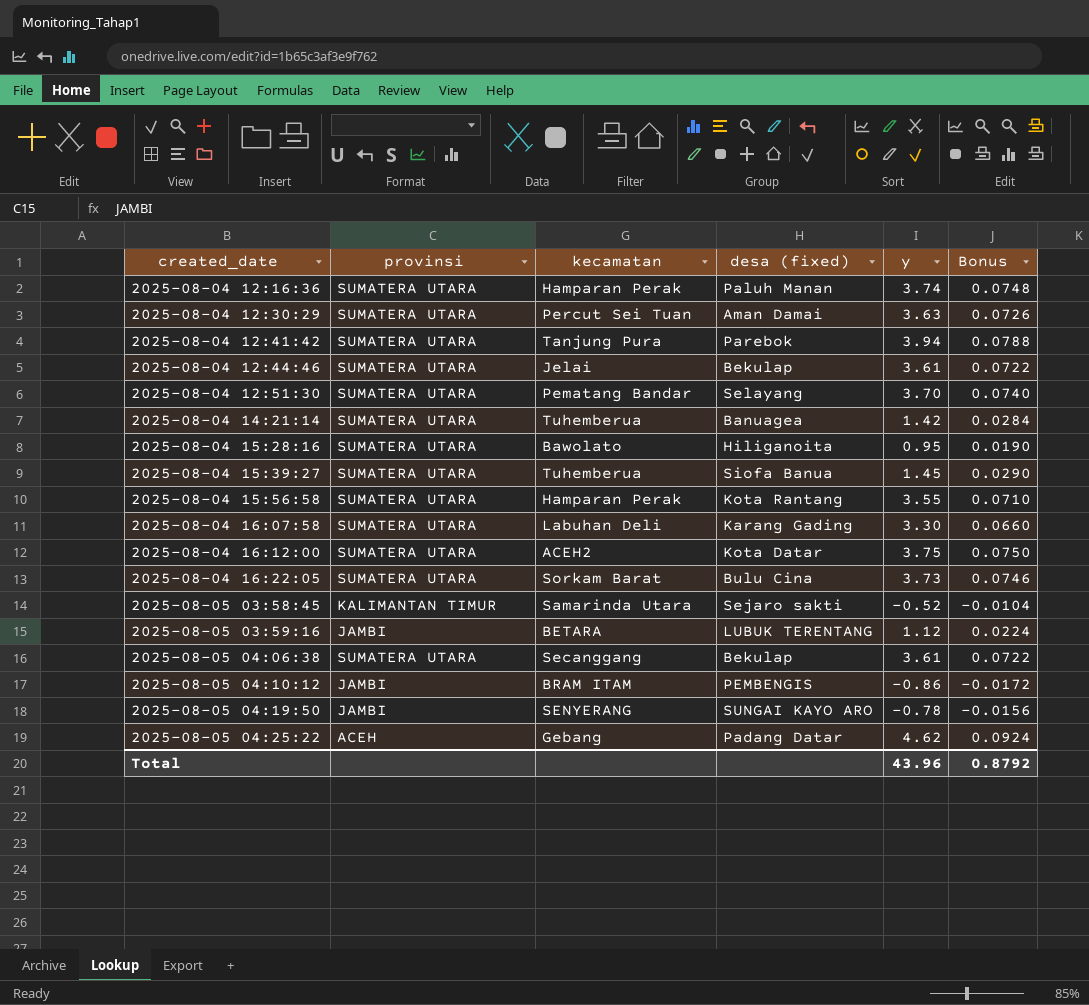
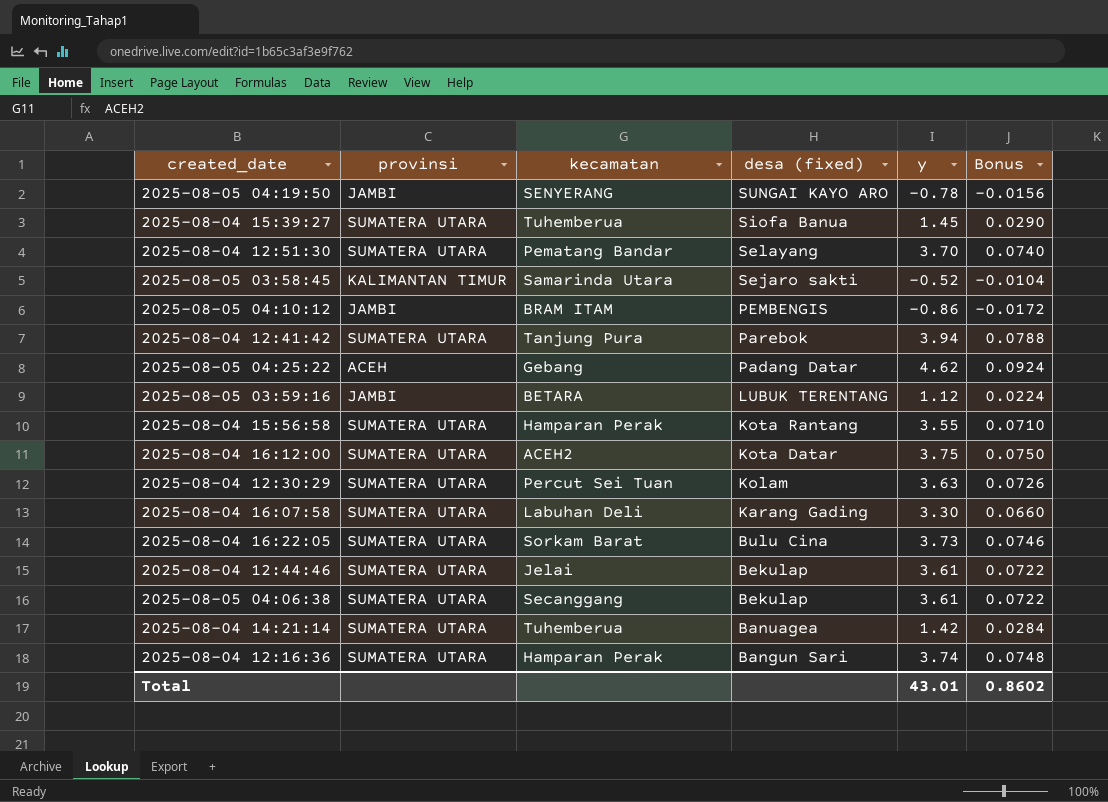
row order: created_date ascending -> desa (fixed) descending
row 2025-08-04 15:28:16: SUMATERA UTARA | Bawolato | Hiliganoita | 0.95 | 0.0190 -> none
2025-08-04 12:30:29 | desa (fixed): Aman Damai -> Kolam
2025-08-04 12:16:36 | desa (fixed): Paluh Manan -> Bangun Sari
Total | y: 43.96 -> 43.01
Total | Bonus: 0.8792 -> 0.8602

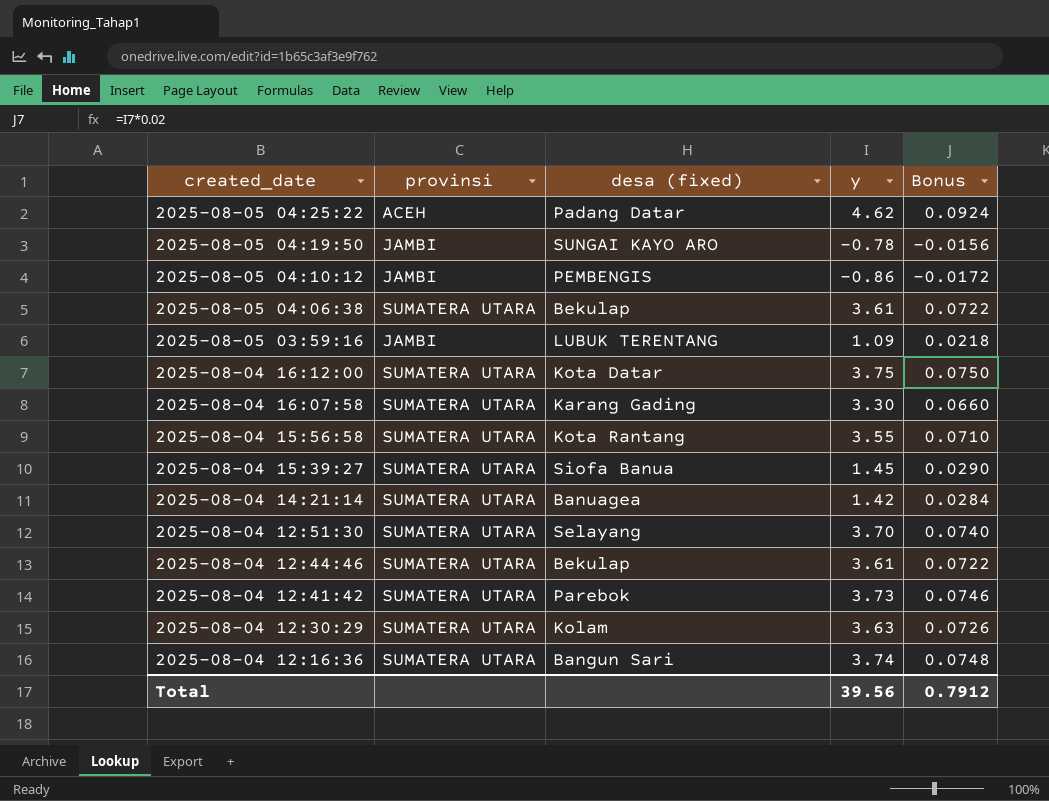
row order: desa (fixed) descending -> created_date descending
column kecamatan | position: 3 -> none
row 2025-08-05 03:58:45: KALIMANTAN TIMUR | Samarinda Utara | Sejaro sakti | -0.52 | -0.0104 -> none
row 2025-08-04 16:22:05: SUMATERA UTARA | Sorkam Barat | Bulu Cina | 3.73 | 0.0746 -> none
2025-08-05 03:59:16 | y: 1.12 -> 1.09
2025-08-05 03:59:16 | Bonus: 0.0224 -> 0.0218
2025-08-04 12:41:42 | y: 3.94 -> 3.73
2025-08-04 12:41:42 | Bonus: 0.0788 -> 0.0746
Total | y: 43.01 -> 39.56
Total | Bonus: 0.8602 -> 0.7912

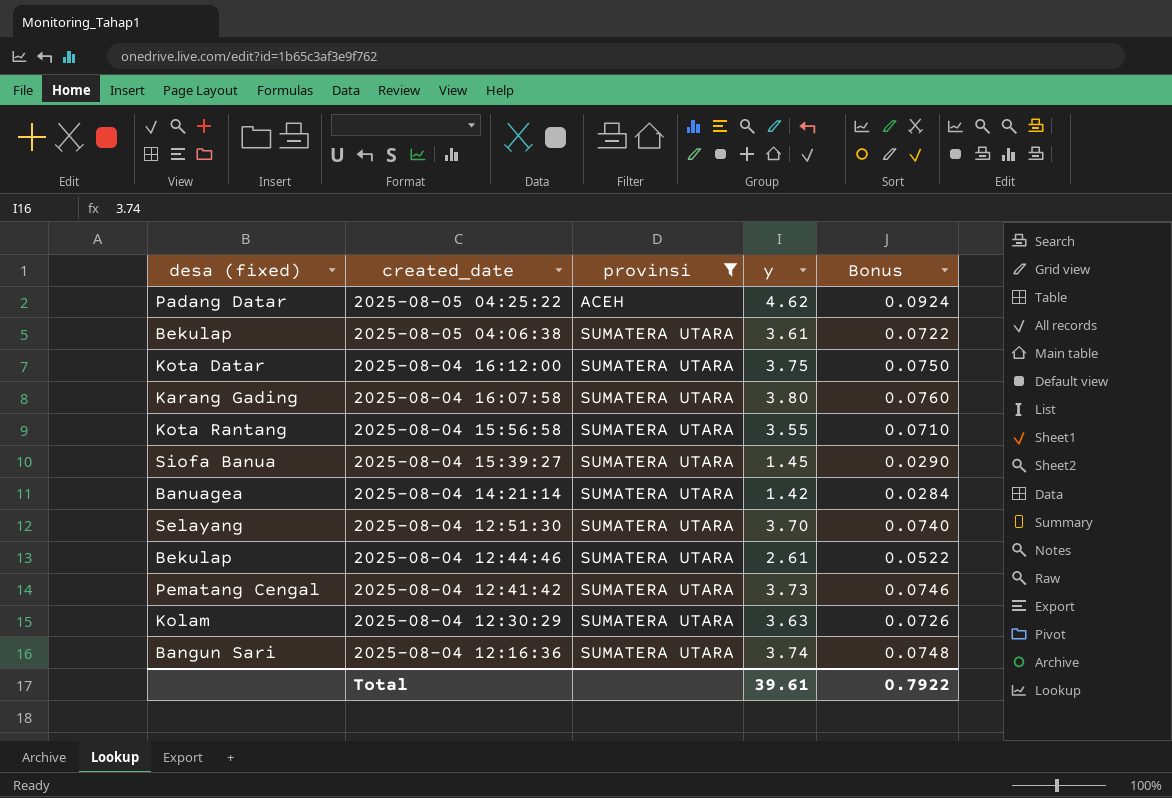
filter: none -> provinsi != JAMBI
column desa (fixed) | position: 3 -> 1
2025-08-04 16:07:58 | y: 3.30 -> 3.80
2025-08-04 16:07:58 | Bonus: 0.0660 -> 0.0760
2025-08-04 12:44:46 | y: 3.61 -> 2.61
2025-08-04 12:44:46 | Bonus: 0.0722 -> 0.0522
2025-08-04 12:41:42 | desa (fixed): Parebok -> Pematang Cengal
Total | y: 39.56 -> 39.61
Total | Bonus: 0.7912 -> 0.7922

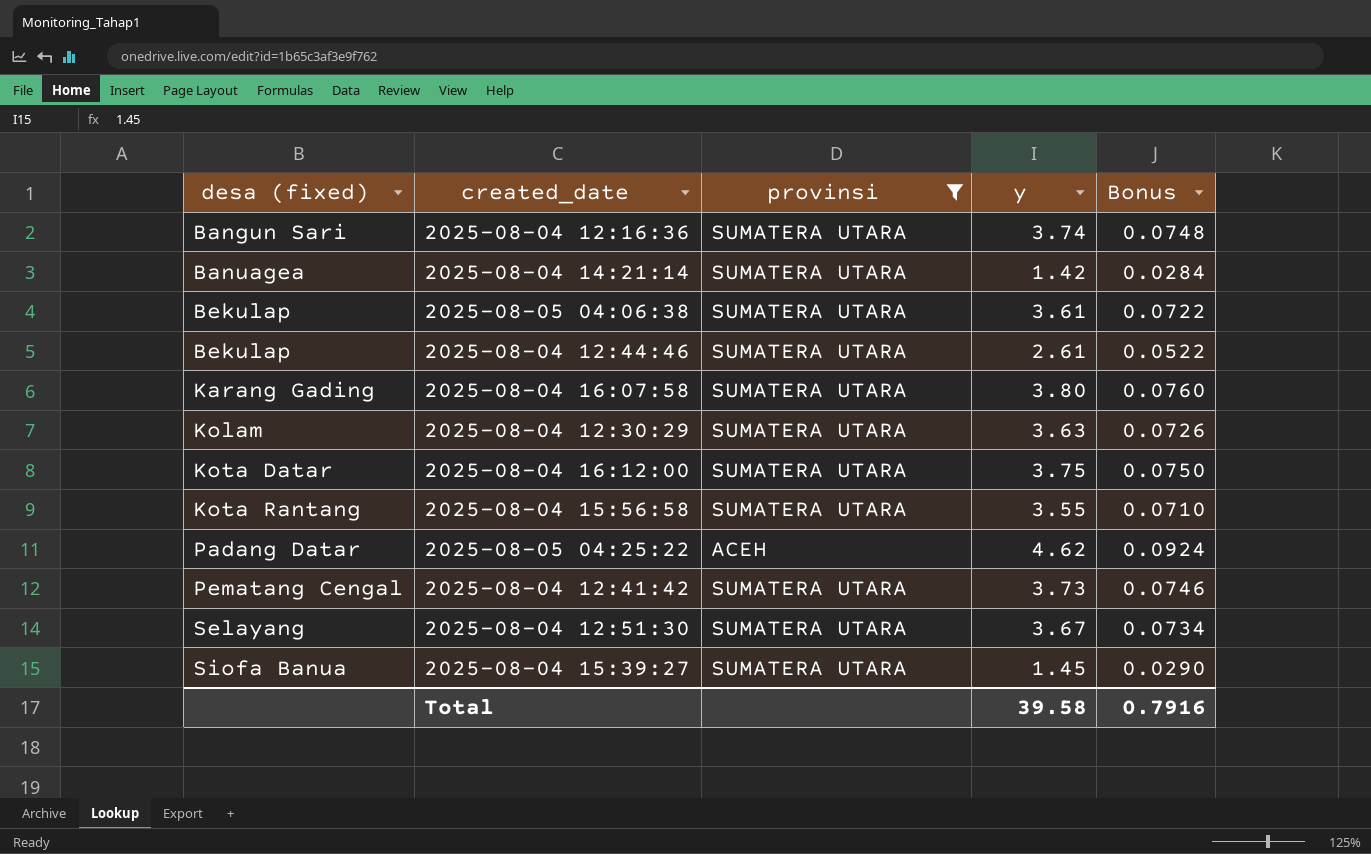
row order: created_date descending -> desa (fixed) ascending
2025-08-04 12:51:30 | y: 3.70 -> 3.67
2025-08-04 12:51:30 | Bonus: 0.0740 -> 0.0734
Total | y: 39.61 -> 39.58
Total | Bonus: 0.7922 -> 0.7916

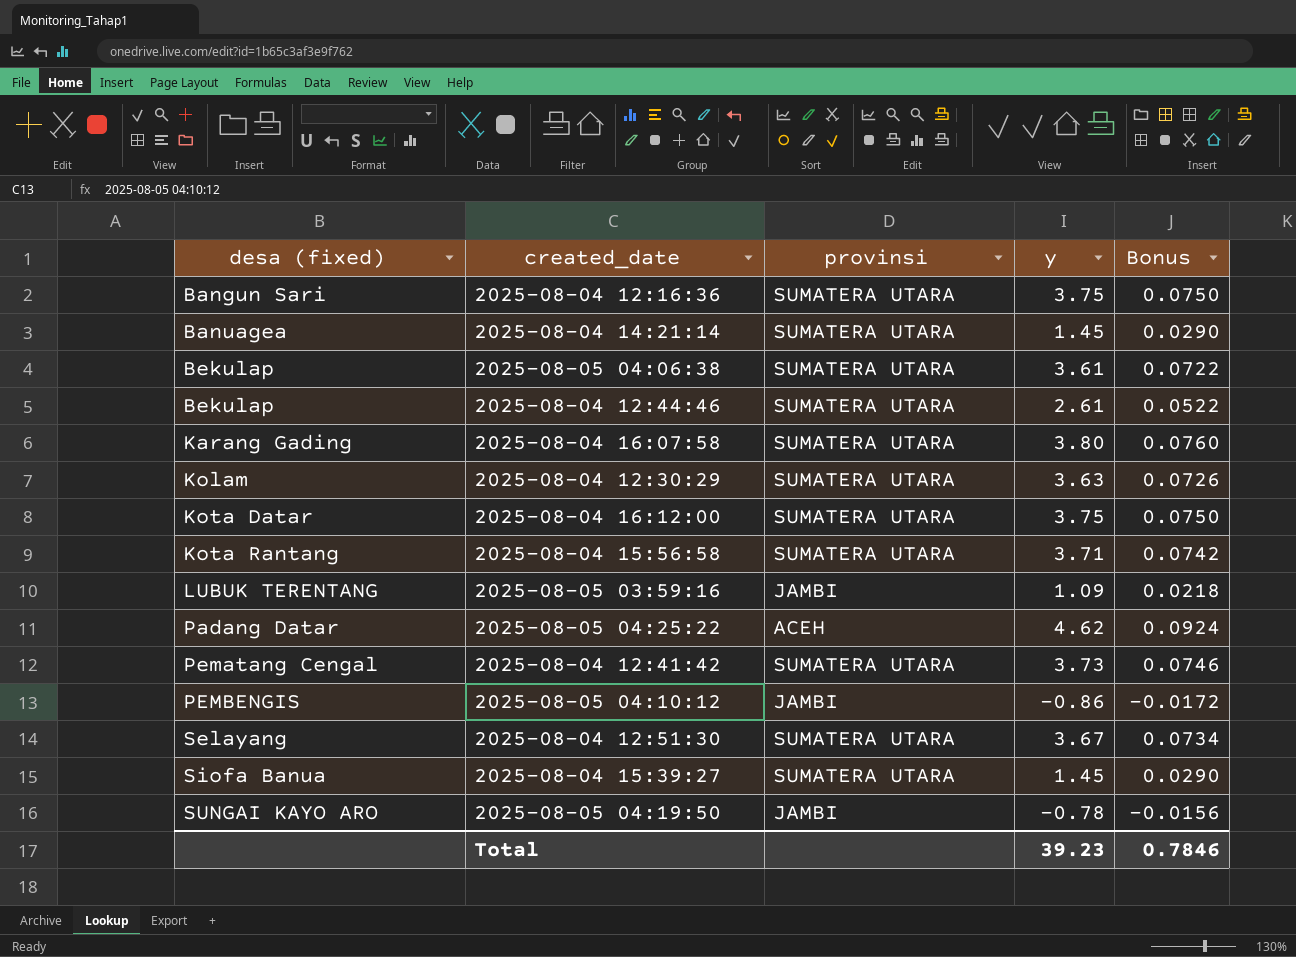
filter: provinsi != JAMBI -> none
2025-08-04 12:16:36 | y: 3.74 -> 3.75
2025-08-04 12:16:36 | Bonus: 0.0748 -> 0.0750
2025-08-04 14:21:14 | y: 1.42 -> 1.45
2025-08-04 14:21:14 | Bonus: 0.0284 -> 0.0290
2025-08-04 15:56:58 | y: 3.55 -> 3.71
2025-08-04 15:56:58 | Bonus: 0.0710 -> 0.0742
Total | y: 39.58 -> 39.23
Total | Bonus: 0.7916 -> 0.7846

